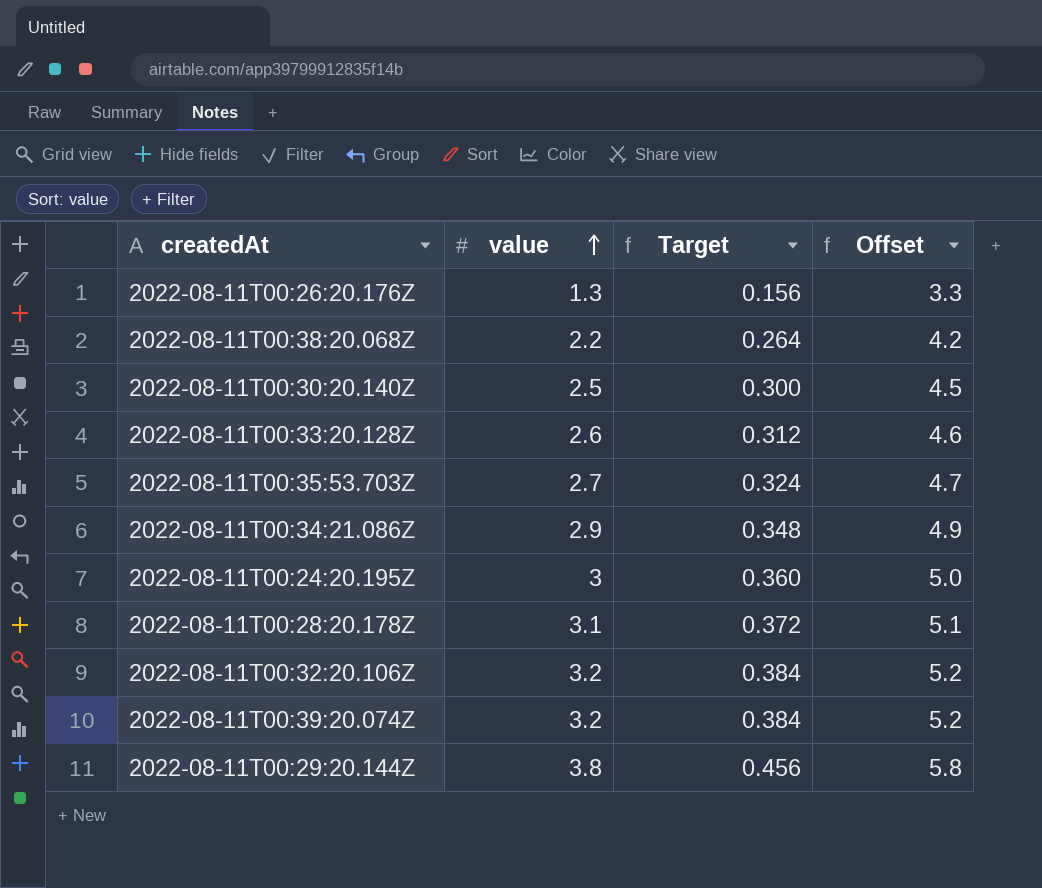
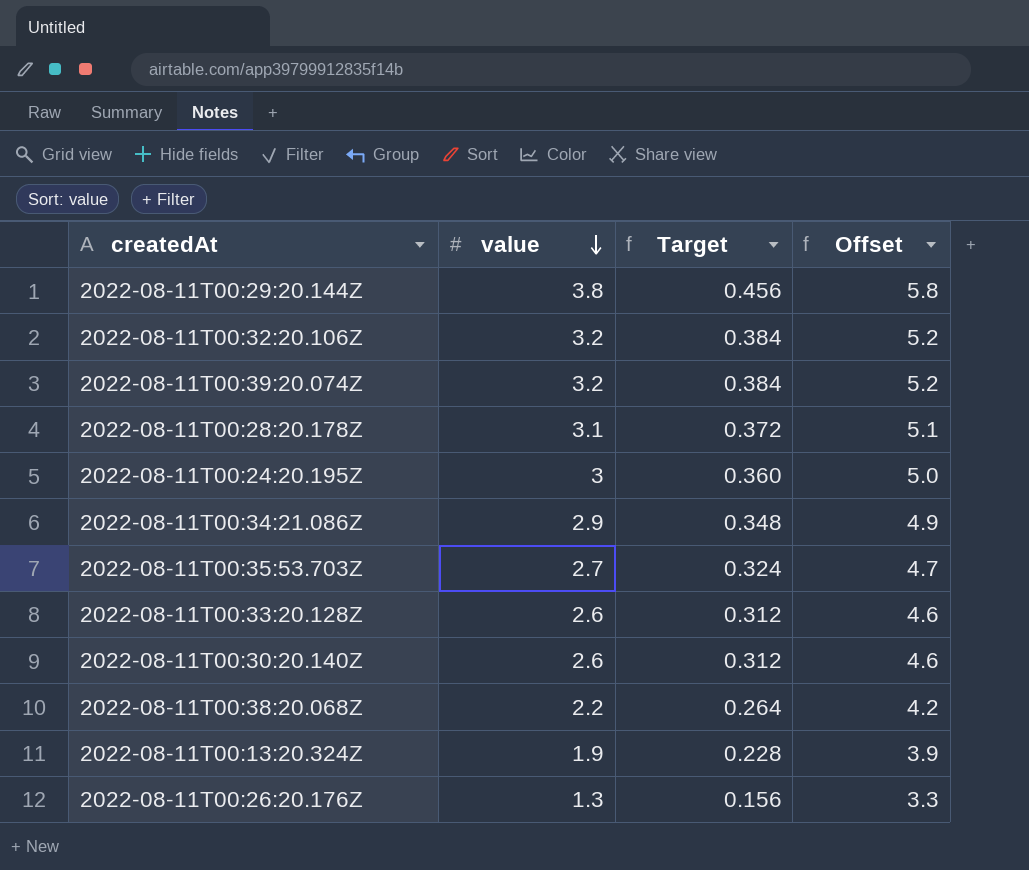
row order: value ascending -> value descending
2022-08-11T00:30:20.140Z | value: 2.5 -> 2.6
2022-08-11T00:30:20.140Z | Target: 0.300 -> 0.312
2022-08-11T00:30:20.140Z | Offset: 4.5 -> 4.6
row 2022-08-11T00:13:20.324Z: none -> 1.9 | 0.228 | 3.9

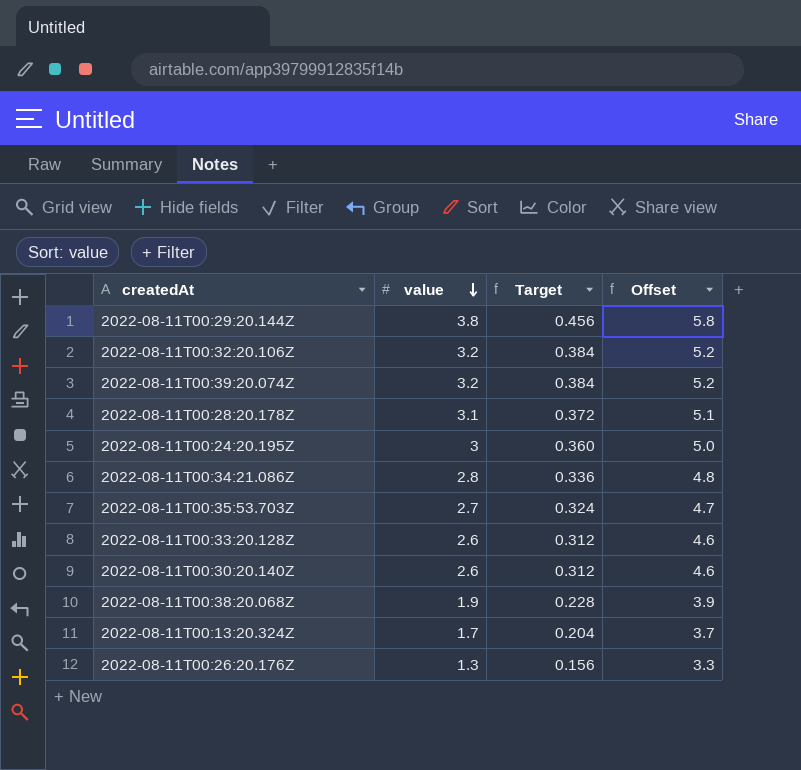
2022-08-11T00:34:21.086Z | value: 2.9 -> 2.8
2022-08-11T00:34:21.086Z | Target: 0.348 -> 0.336
2022-08-11T00:34:21.086Z | Offset: 4.9 -> 4.8
2022-08-11T00:38:20.068Z | value: 2.2 -> 1.9
2022-08-11T00:38:20.068Z | Target: 0.264 -> 0.228
2022-08-11T00:38:20.068Z | Offset: 4.2 -> 3.9
2022-08-11T00:13:20.324Z | value: 1.9 -> 1.7
2022-08-11T00:13:20.324Z | Target: 0.228 -> 0.204
2022-08-11T00:13:20.324Z | Offset: 3.9 -> 3.7

